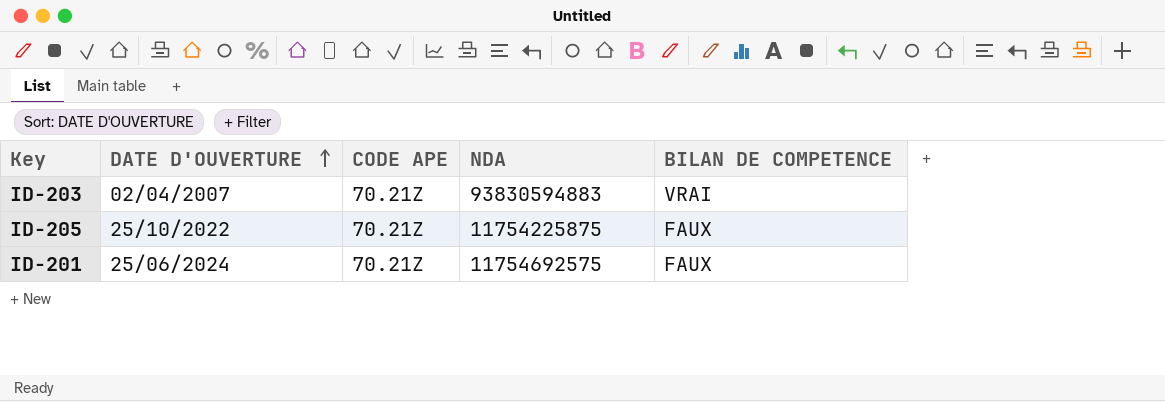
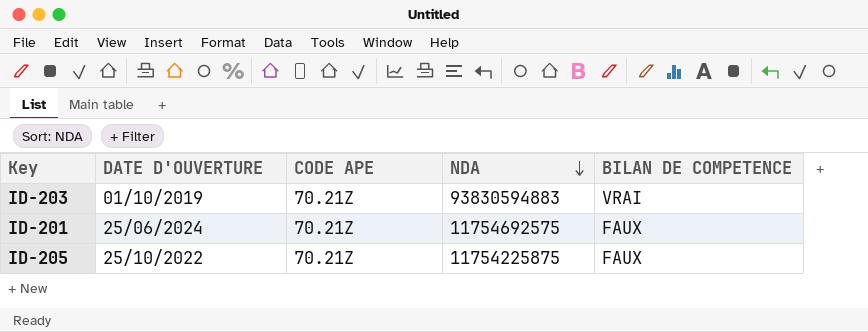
row order: DATE D'OUVERTURE ascending -> NDA descending
ID-203 | DATE D'OUVERTURE: 02/04/2007 -> 01/10/2019

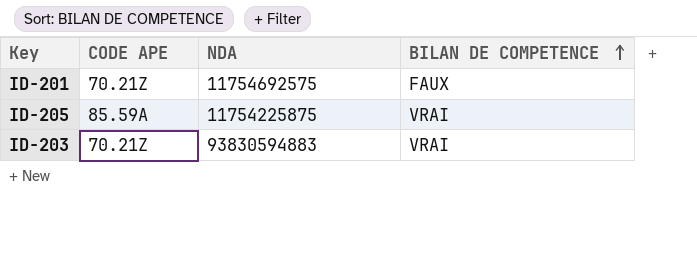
row order: NDA descending -> BILAN DE COMPETENCE ascending
column DATE D'OUVERTURE | position: 2 -> none
ID-205 | CODE APE: 70.21Z -> 85.59A
ID-205 | BILAN DE COMPETENCE: FAUX -> VRAI

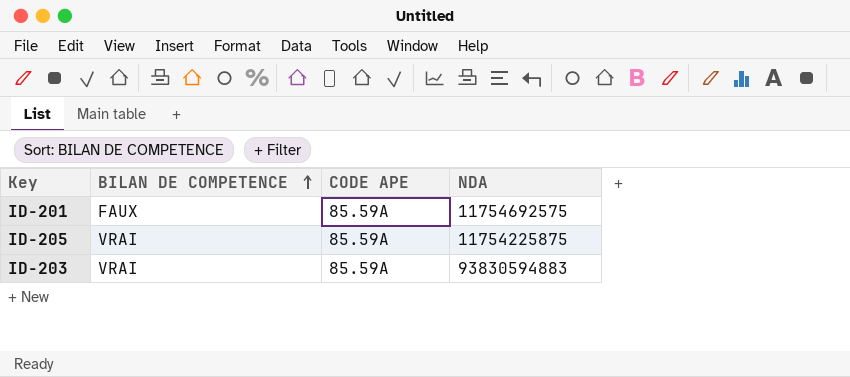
column BILAN DE COMPETENCE | position: 4 -> 2
ID-201 | CODE APE: 70.21Z -> 85.59A
ID-203 | CODE APE: 70.21Z -> 85.59A

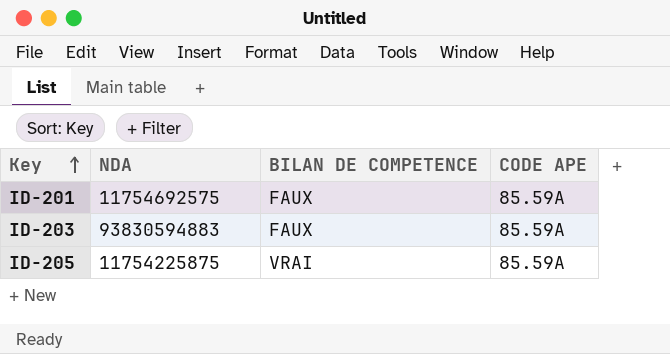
row order: BILAN DE COMPETENCE ascending -> Key ascending
column NDA | position: 4 -> 2
ID-203 | BILAN DE COMPETENCE: VRAI -> FAUX

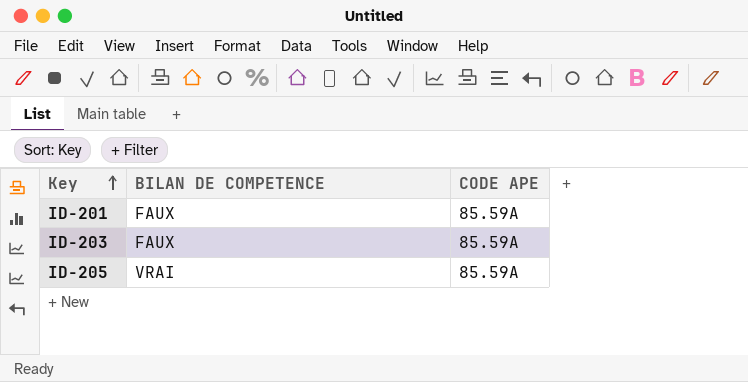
column NDA | position: 2 -> none

